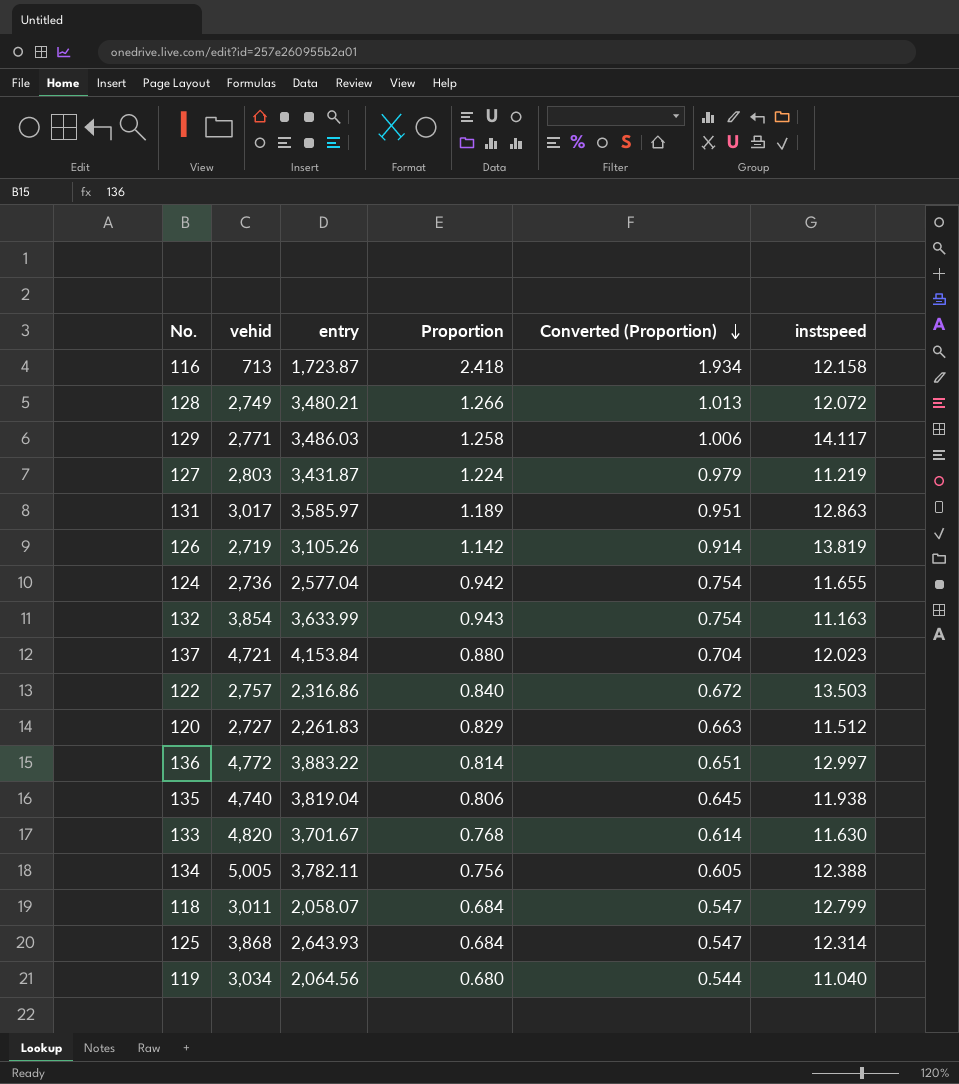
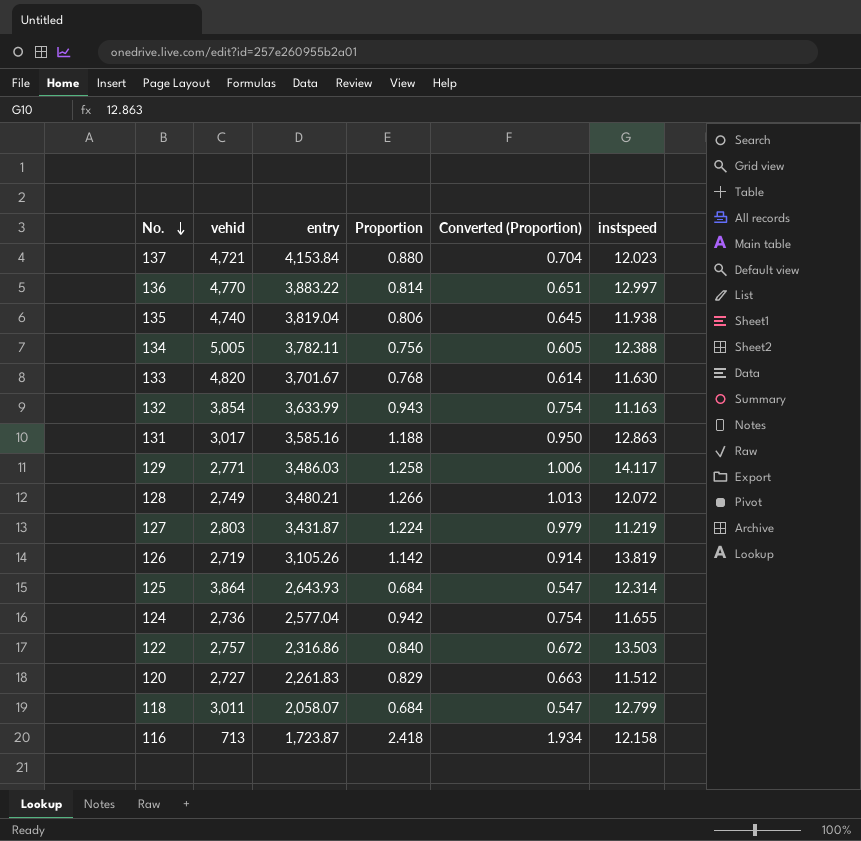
row order: Converted (Proportion) descending -> No. descending
row 119: 3,034 | 2,064.56 | 0.680 | 0.544 | 11.040 -> none
136 | vehid: 4,772 -> 4,770
131 | entry: 3,585.97 -> 3,585.16
131 | Proportion: 1.189 -> 1.188
131 | Converted (Proportion): 0.951 -> 0.950
125 | vehid: 3,868 -> 3,864

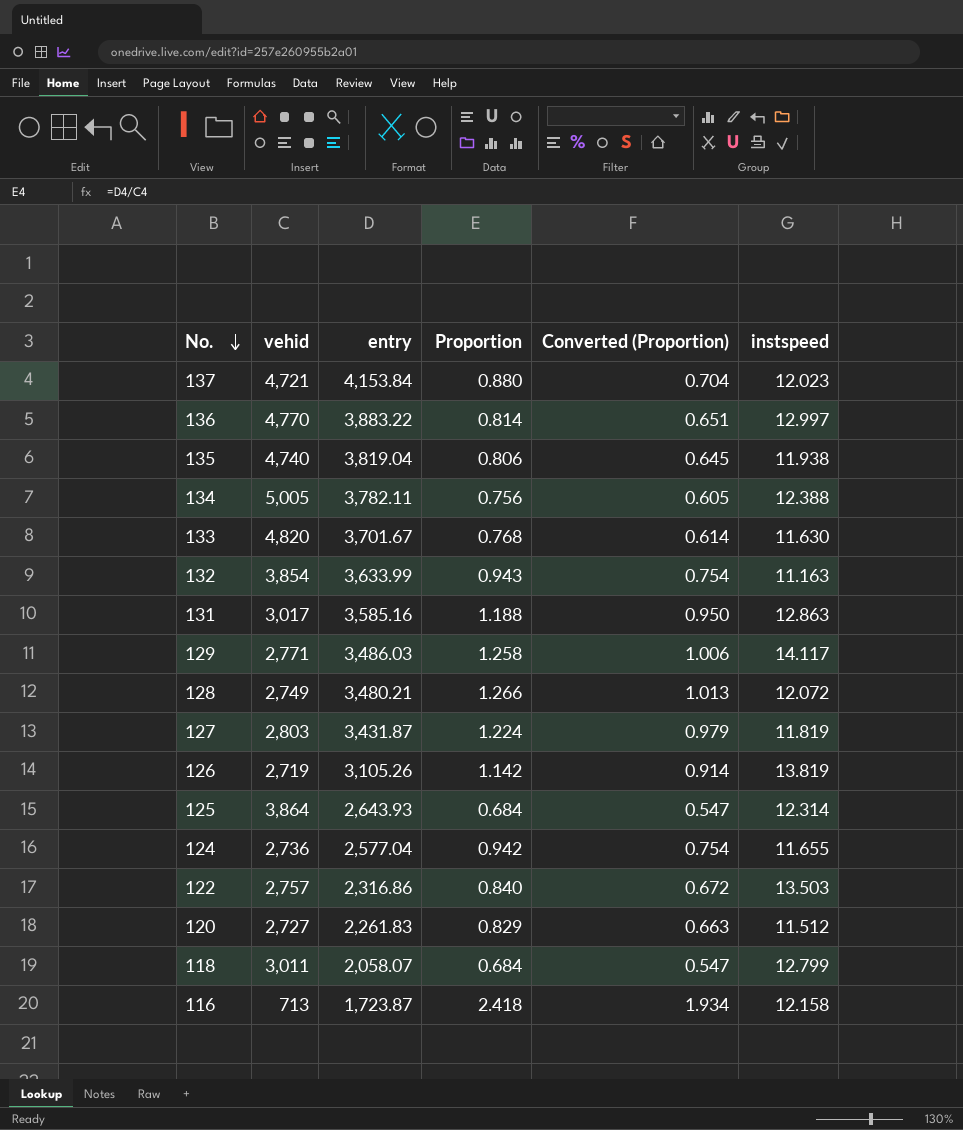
127 | instspeed: 11.219 -> 11.819

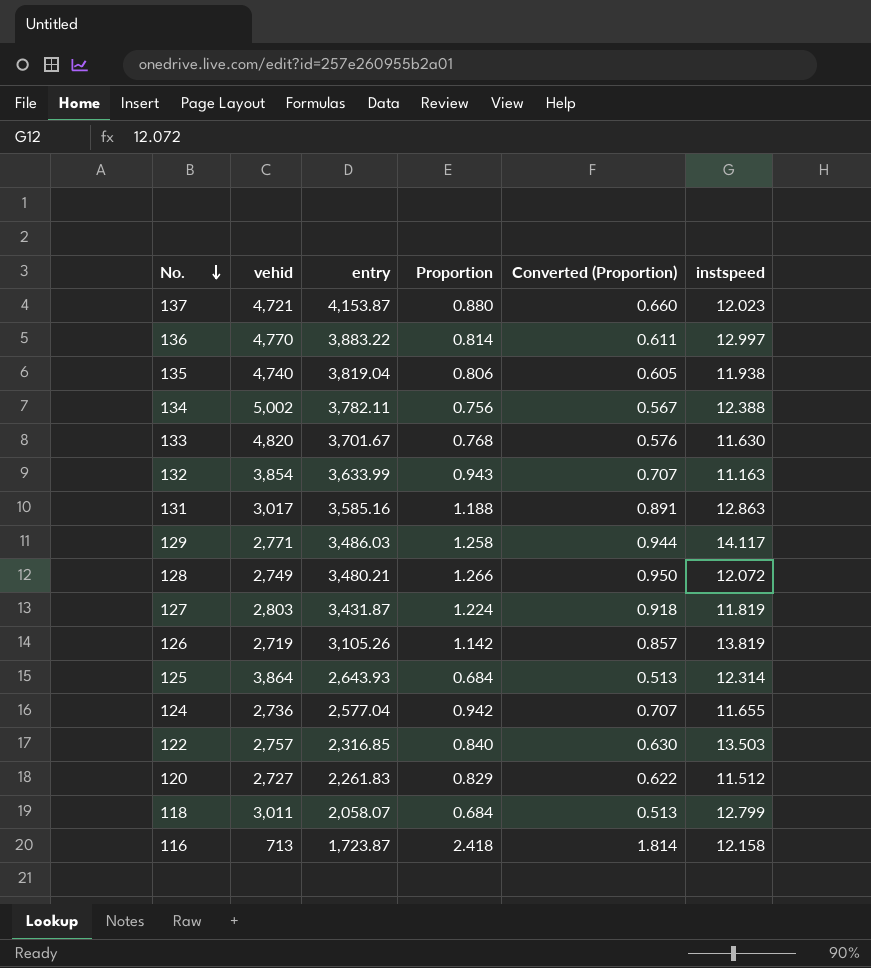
column Converted (Proportion) | formula: [Proportion] * 0.8 -> [Proportion] * 0.75
137 | entry: 4,153.84 -> 4,153.87
134 | vehid: 5,005 -> 5,002
122 | entry: 2,316.86 -> 2,316.85

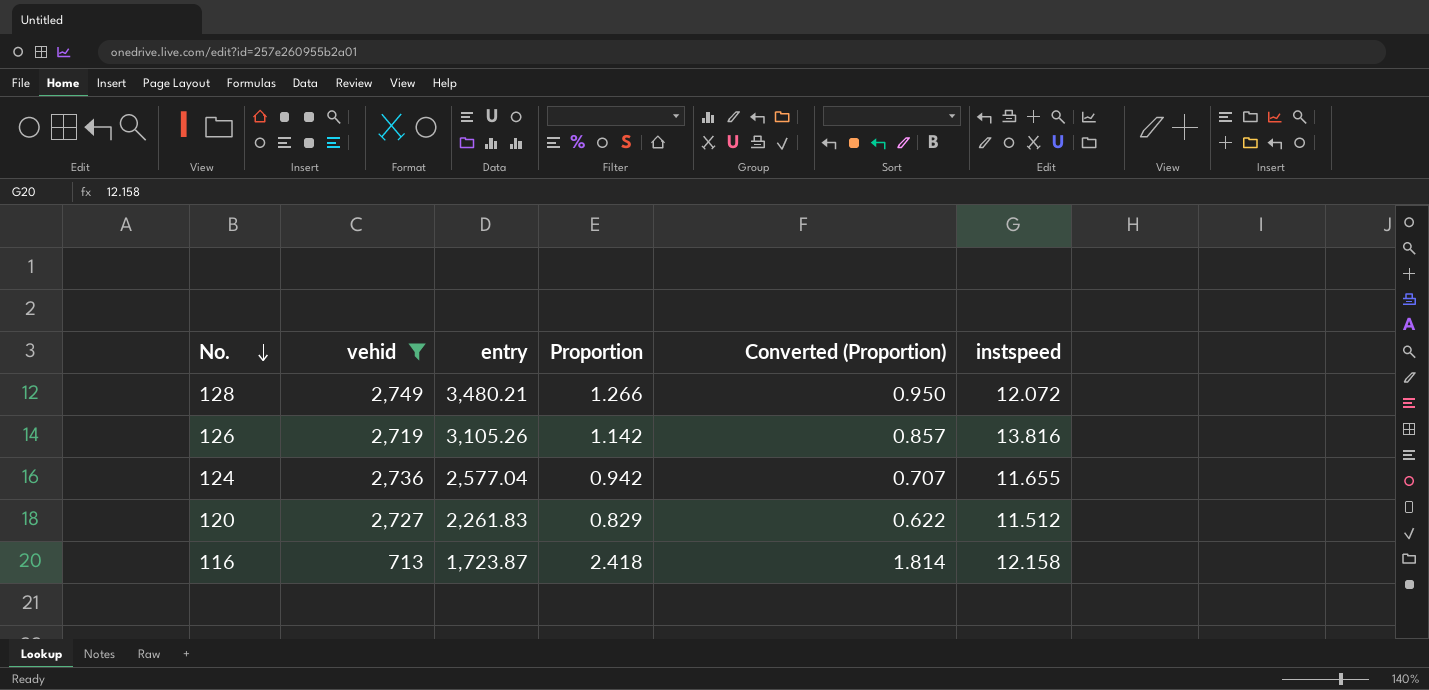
filter: none -> vehid <= 2,749
126 | instspeed: 13.819 -> 13.816

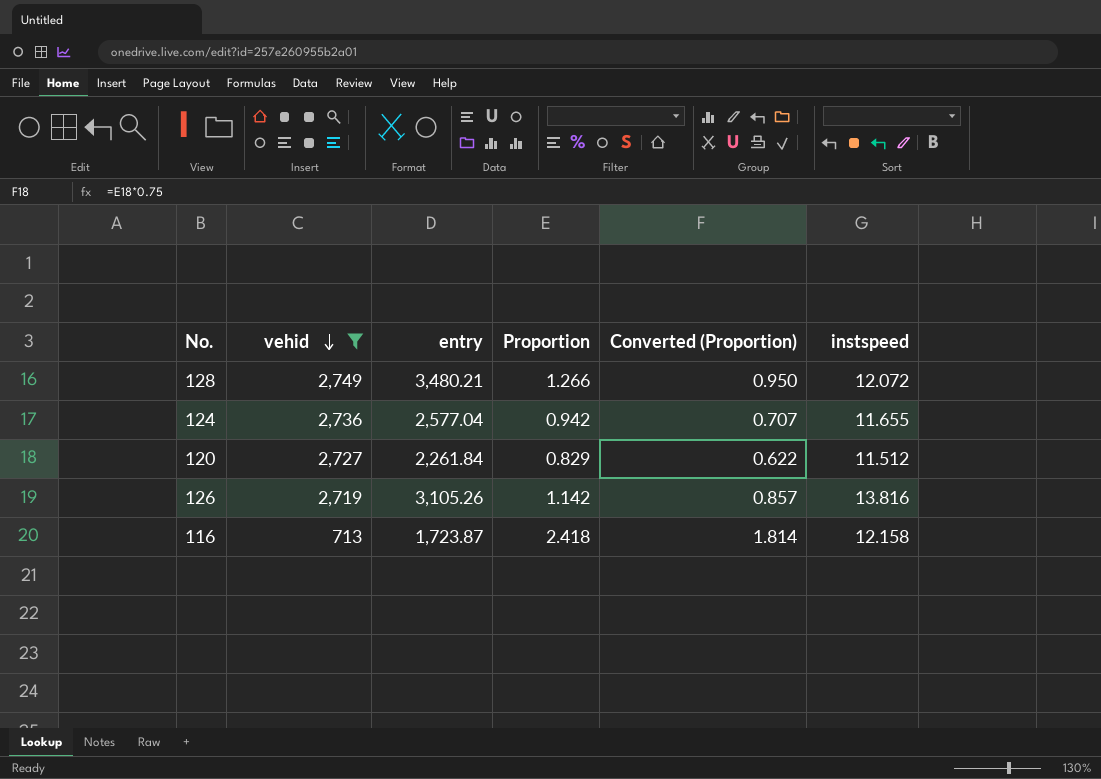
row order: No. descending -> vehid descending
120 | entry: 2,261.83 -> 2,261.84

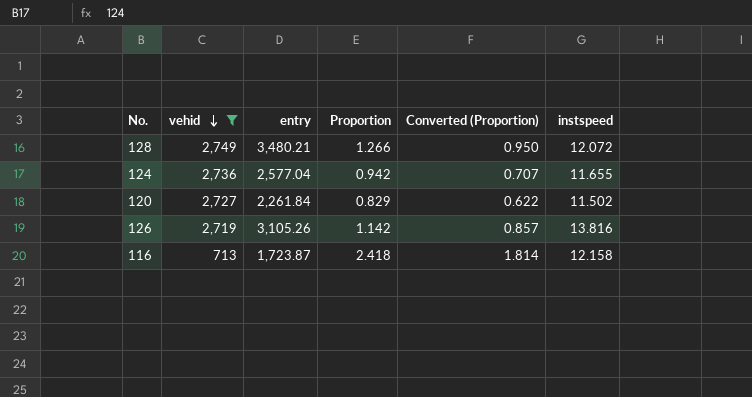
120 | instspeed: 11.512 -> 11.502

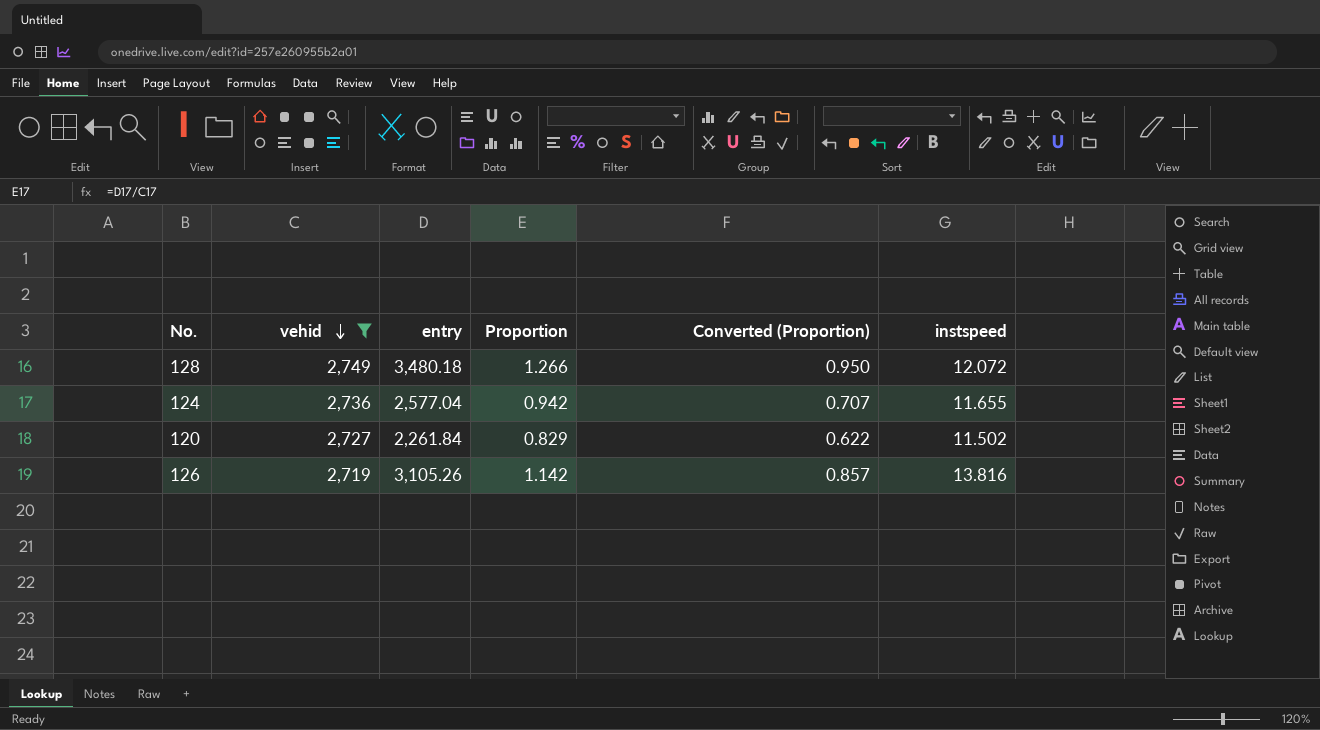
row 116: 713 | 1,723.87 | 2.418 | 1.814 | 12.158 -> none
128 | entry: 3,480.21 -> 3,480.18

